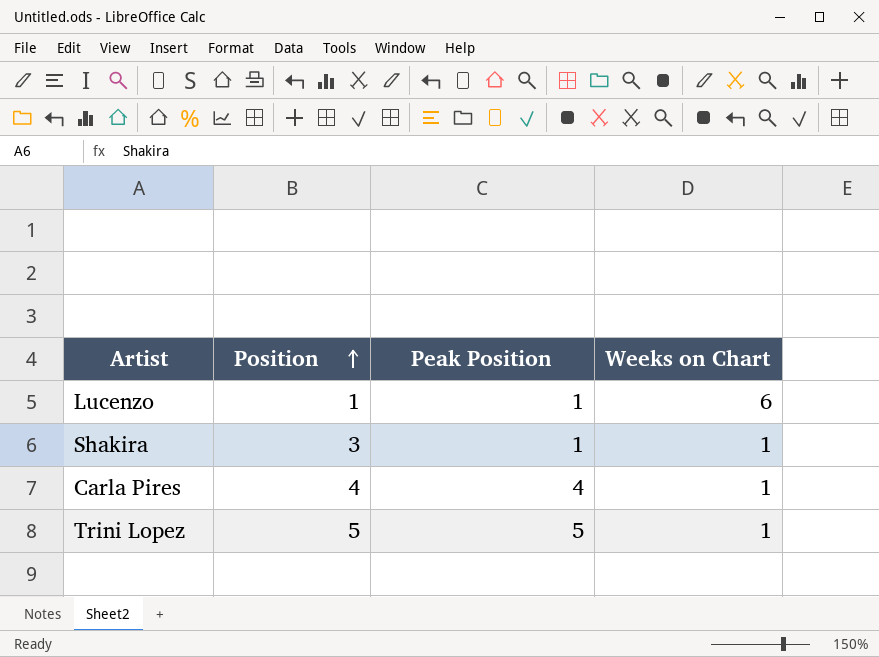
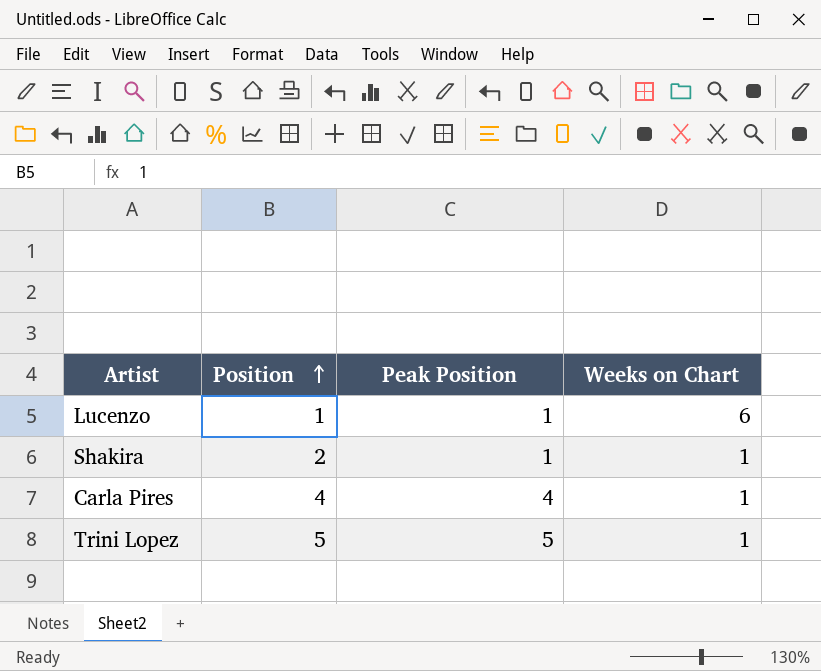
Shakira | Position: 3 -> 2

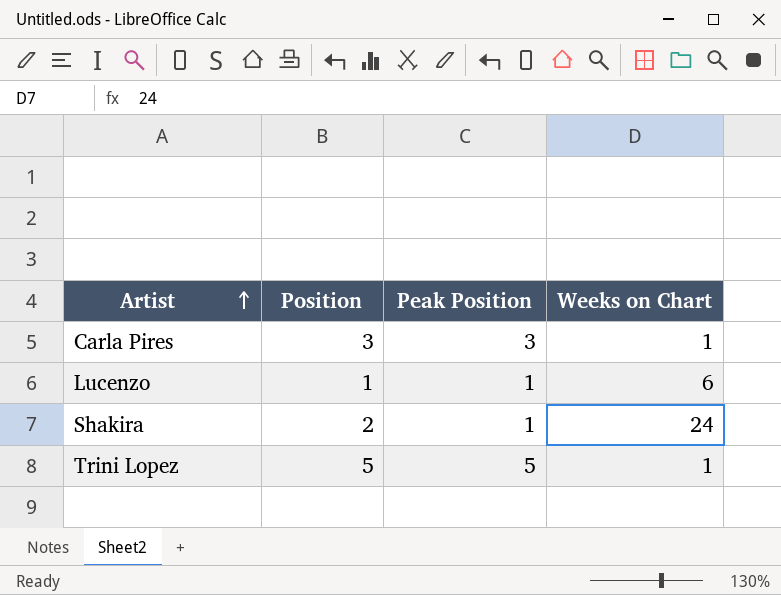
row order: Position ascending -> Artist ascending
Carla Pires | Position: 4 -> 3
Carla Pires | Peak Position: 4 -> 3
Shakira | Weeks on Chart: 1 -> 24

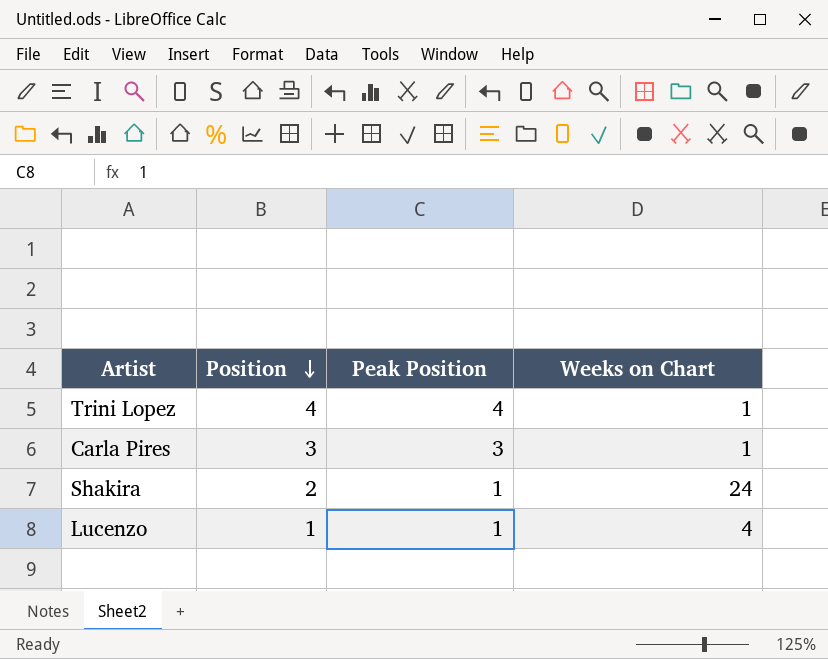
row order: Artist ascending -> Position descending
Trini Lopez | Position: 5 -> 4
Trini Lopez | Peak Position: 5 -> 4
Lucenzo | Weeks on Chart: 6 -> 4

